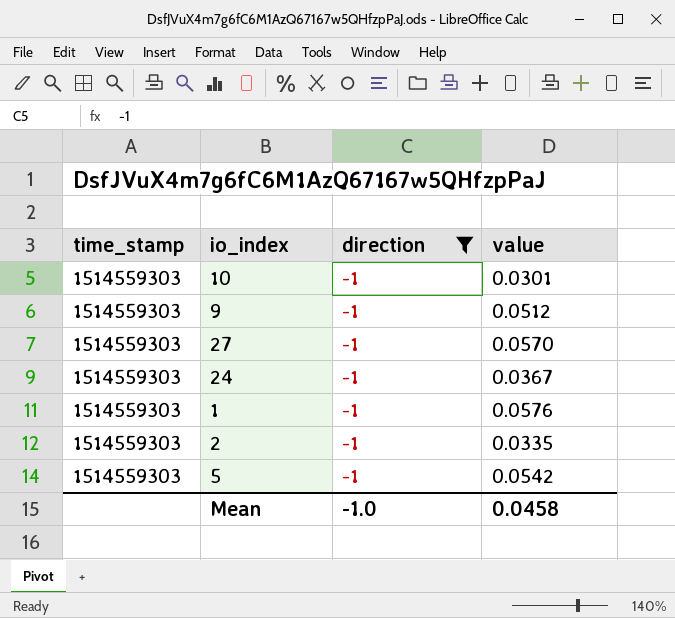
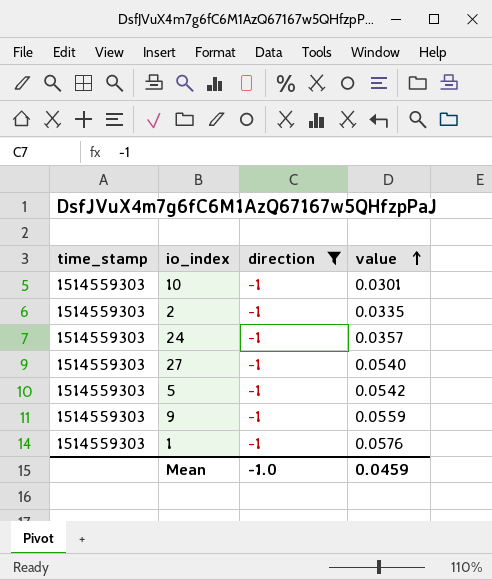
row order: none -> value ascending
24 | value: 0.0367 -> 0.0357
27 | value: 0.0570 -> 0.0540
9 | value: 0.0512 -> 0.0559
Mean | value: 0.0458 -> 0.0459

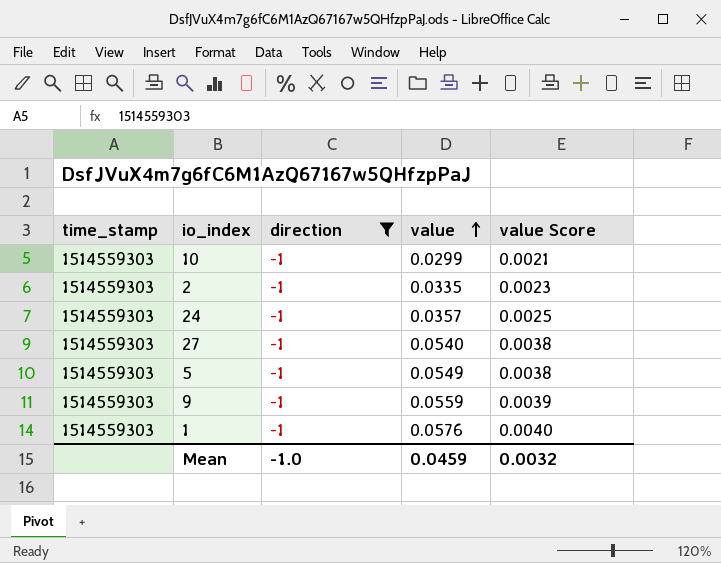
column value Score | formula: none -> [value] * 0.07
10 | value: 0.0301 -> 0.0299
5 | value: 0.0542 -> 0.0549

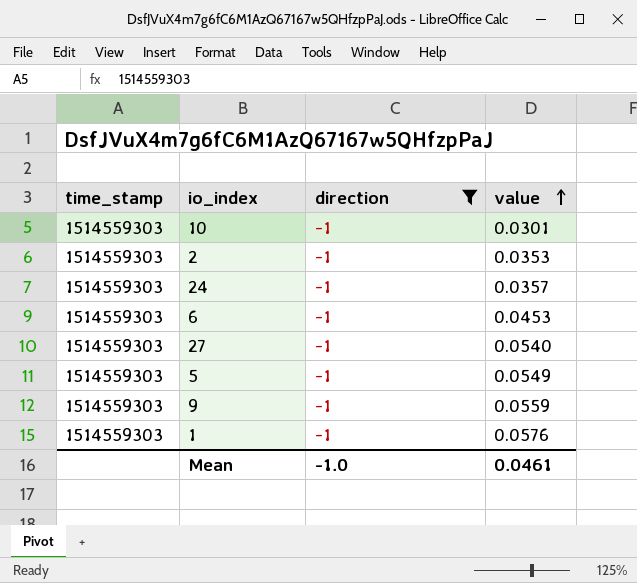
column value Score | formula: [value] * 0.07 -> none
10 | value: 0.0299 -> 0.0301
2 | value: 0.0335 -> 0.0353
row 6: none -> 1514559303 | -1 | 0.0453
Mean | value: 0.0459 -> 0.0461

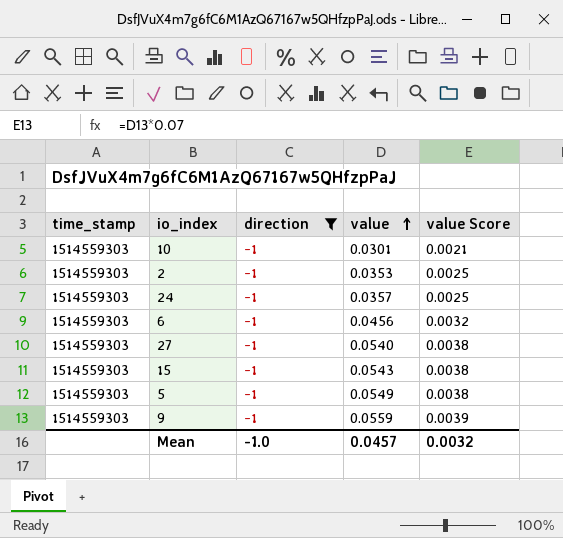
column value Score | formula: none -> [value] * 0.07
row 1: 1514559303 | -1 | 0.0576 -> none
6 | value: 0.0453 -> 0.0456
row 15: none -> 1514559303 | -1 | 0.0543 | 0.0038
Mean | value: 0.0461 -> 0.0457

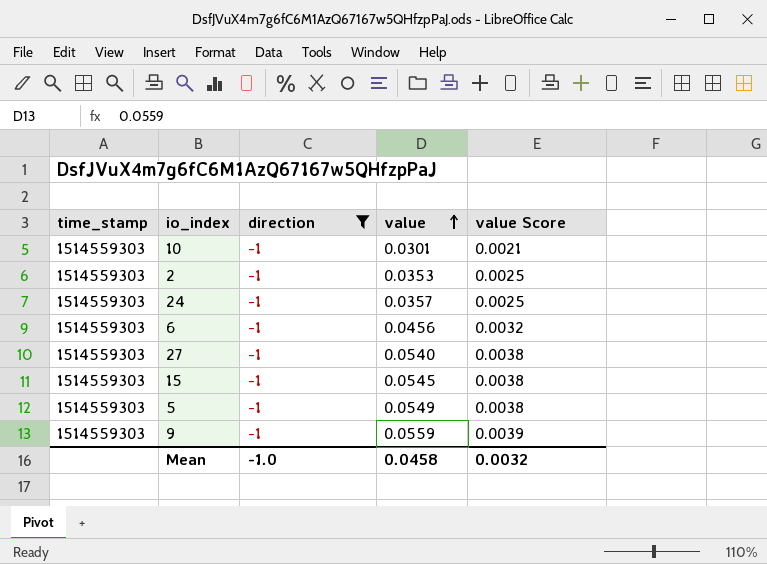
15 | value: 0.0543 -> 0.0545
Mean | value: 0.0457 -> 0.0458

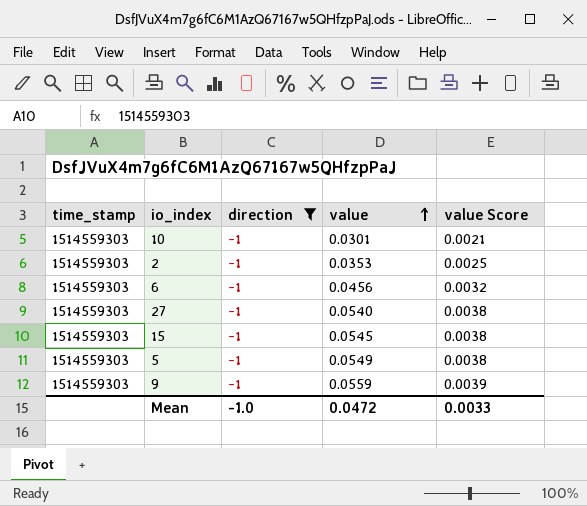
row 24: 1514559303 | -1 | 0.0357 | 0.0025 -> none
Mean | value: 0.0458 -> 0.0472
Mean | value Score: 0.0032 -> 0.0033

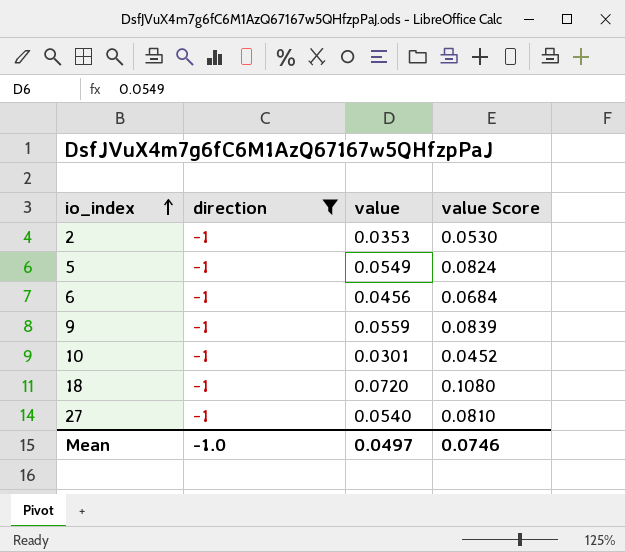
row order: value ascending -> io_index ascending
column time_stamp | position: 1 -> none
column value Score | formula: [value] * 0.07 -> [value] * 1.5
row 15: 1514559303 | -1 | 0.0545 | 0.0038 -> none
row 18: none -> -1 | 0.0720 | 0.1080
Mean | value: 0.0472 -> 0.0497
Mean | value Score: 0.0033 -> 0.0746

